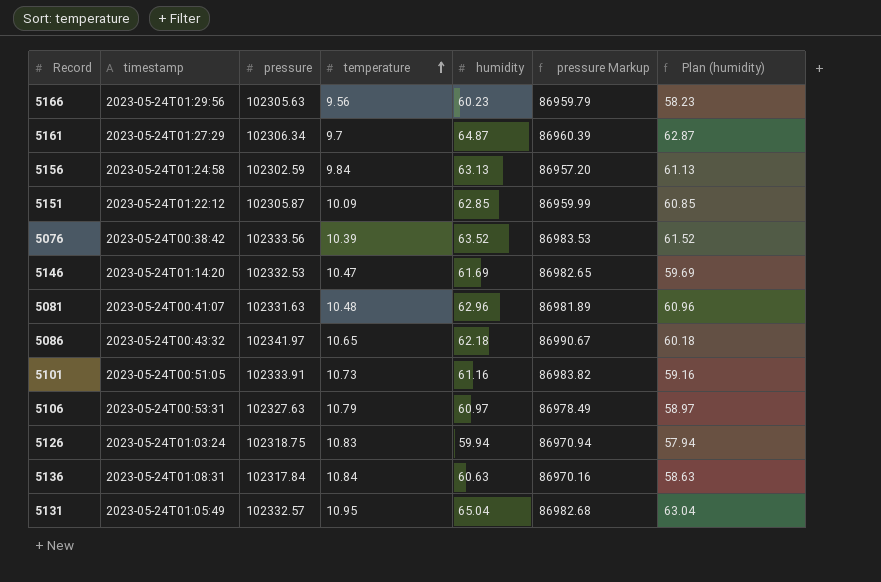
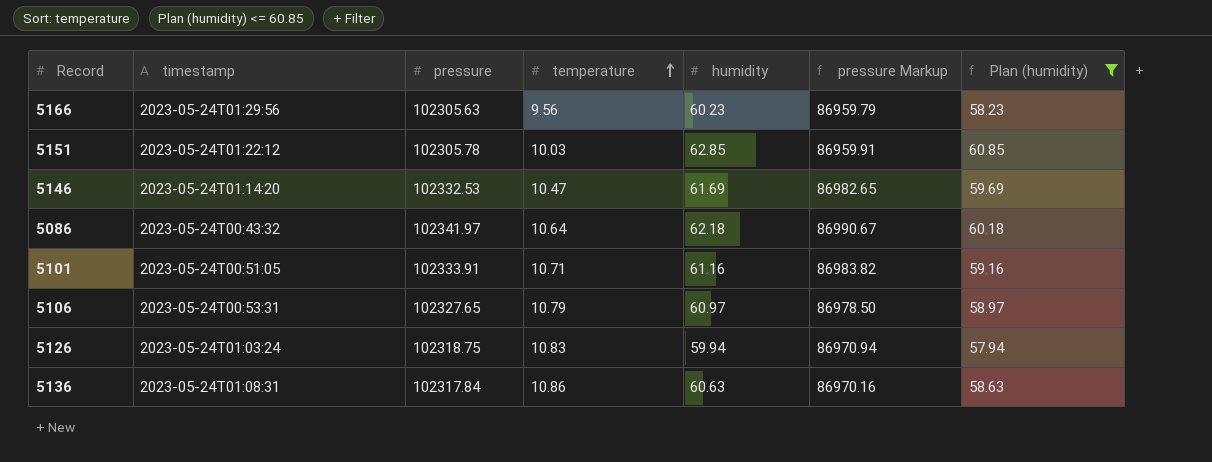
filter: none -> Plan (humidity) <= 60.85
5151 | pressure: 102305.87 -> 102305.78
5151 | temperature: 10.09 -> 10.03
5151 | pressure Markup: 86959.99 -> 86959.91
5086 | temperature: 10.65 -> 10.64
5101 | temperature: 10.73 -> 10.71
5106 | pressure: 102327.63 -> 102327.65
5106 | pressure Markup: 86978.49 -> 86978.50
5136 | temperature: 10.84 -> 10.86

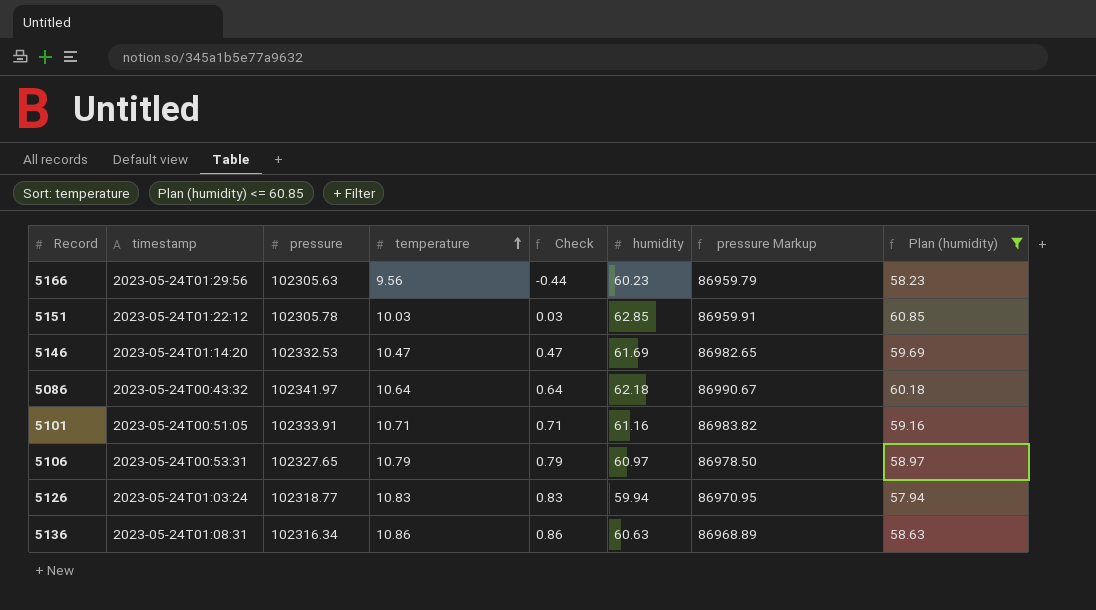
column Check | formula: none -> [temperature] - 10
5126 | pressure: 102318.75 -> 102318.77
5126 | pressure Markup: 86970.94 -> 86970.95
5136 | pressure: 102317.84 -> 102316.34
5136 | pressure Markup: 86970.16 -> 86968.89

